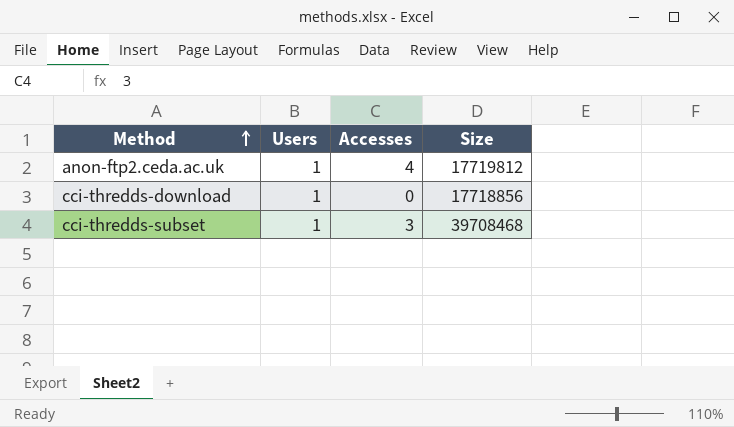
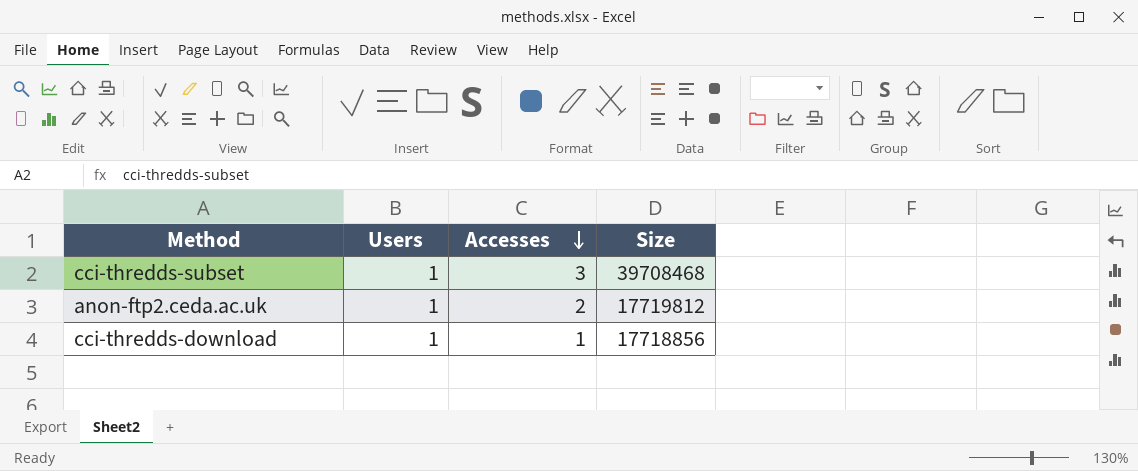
row order: Method ascending -> Accesses descending
anon-ftp2.ceda.ac.uk | Accesses: 4 -> 2
cci-thredds-download | Accesses: 0 -> 1

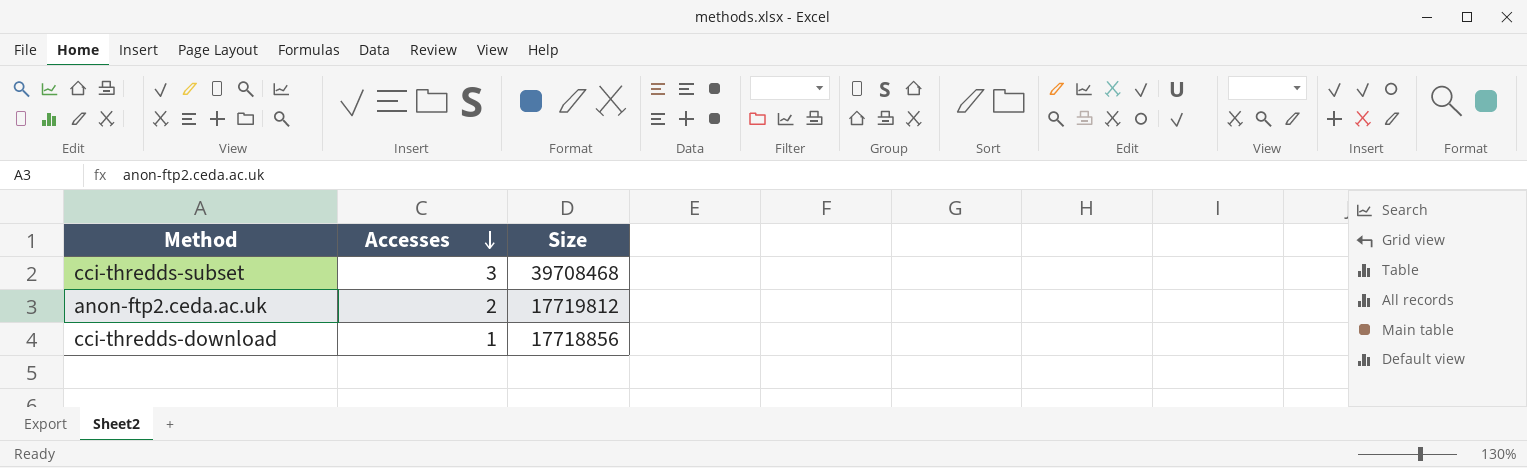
column Users | position: 2 -> none

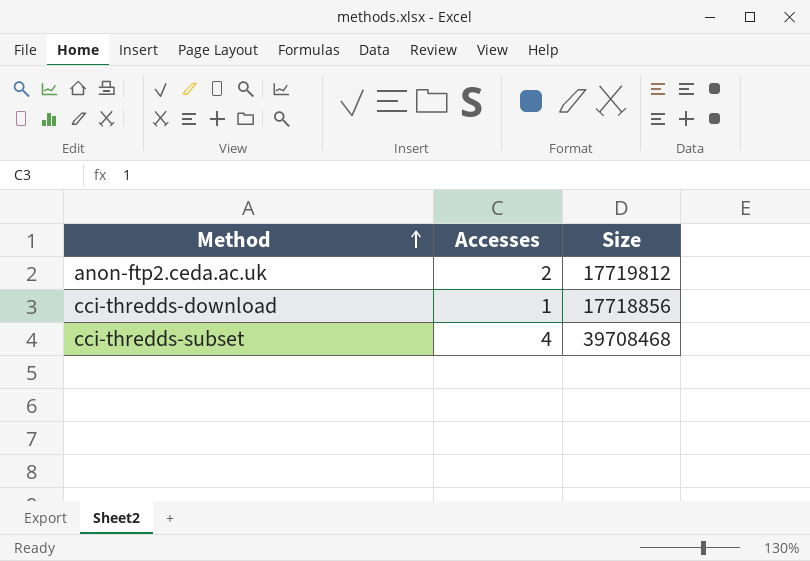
row order: Accesses descending -> Method ascending
cci-thredds-subset | Accesses: 3 -> 4

